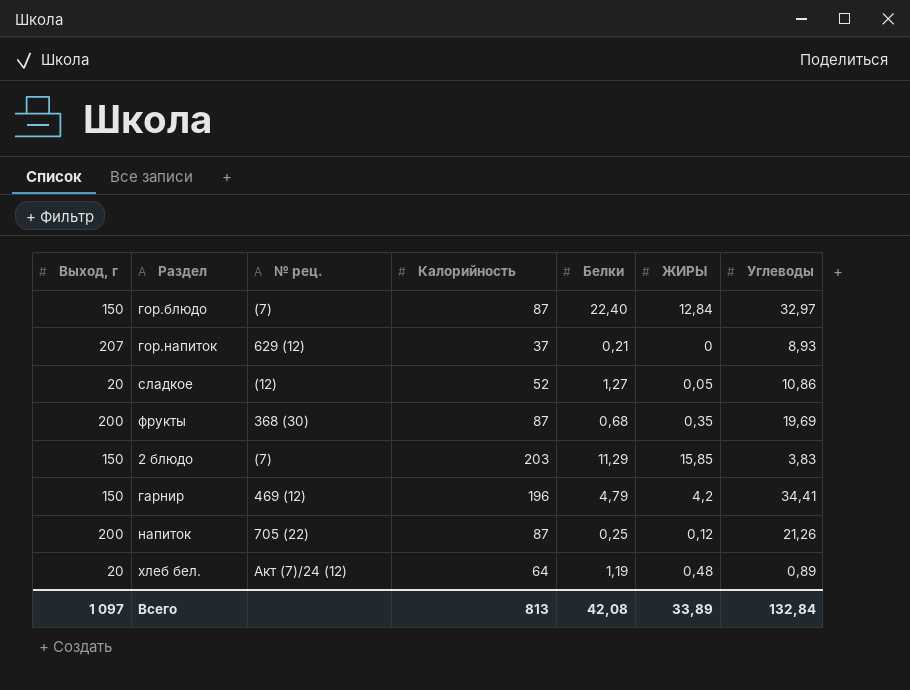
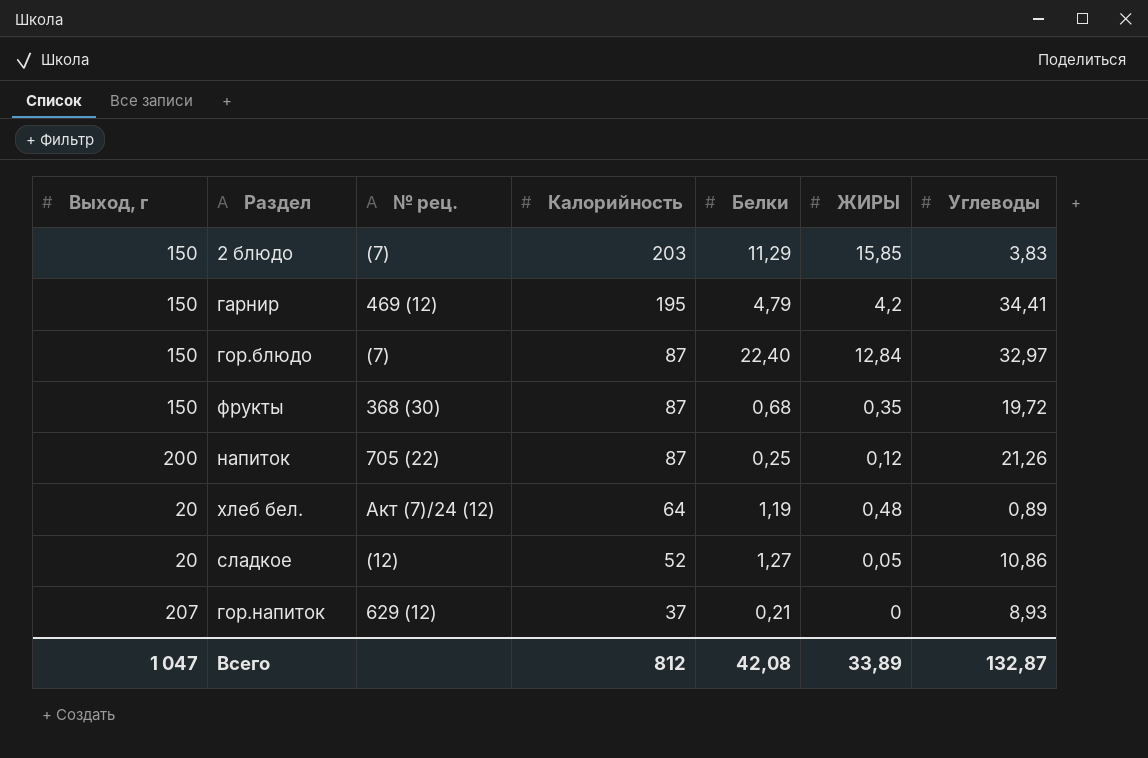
row order: none -> Калорийность descending
гарнир | Калорийность: 196 -> 195
фрукты | Выход, г: 200 -> 150
фрукты | Углеводы: 19,69 -> 19,72
Всего | Выход, г: 1 097 -> 1 047
Всего | Калорийность: 813 -> 812
Всего | Углеводы: 132,84 -> 132,87

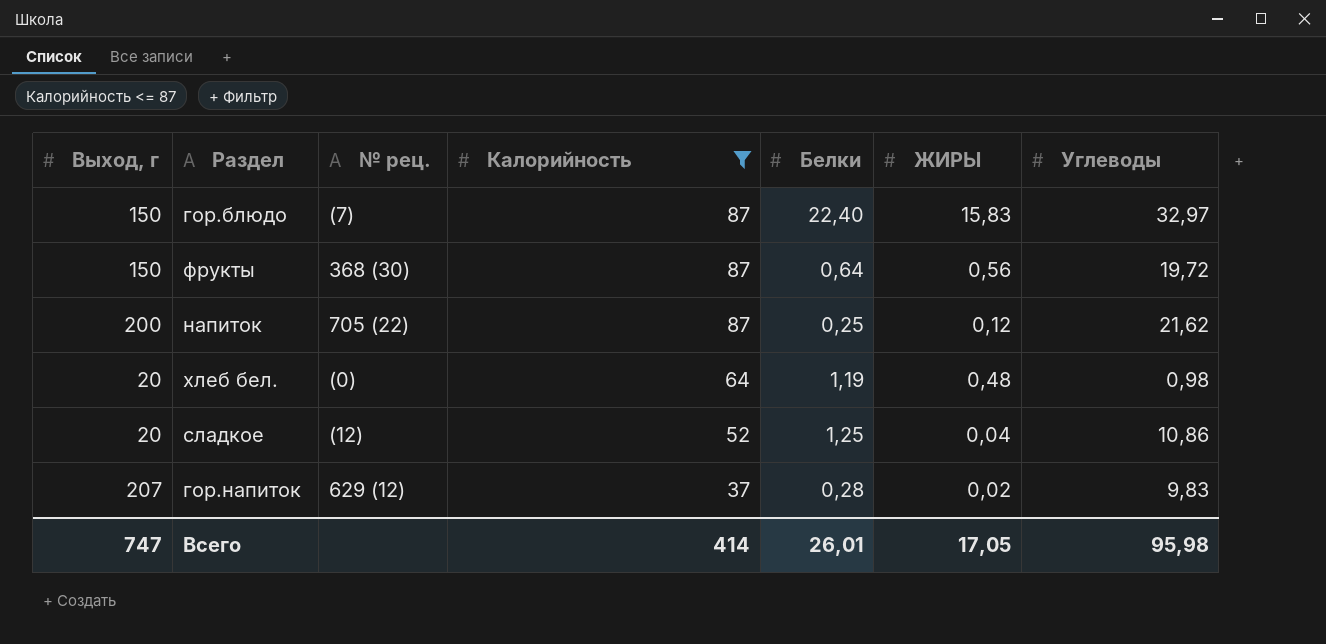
filter: none -> Калорийность <= 87
гор.блюдо | ЖИРЫ: 12,84 -> 15,83
фрукты | Белки: 0,68 -> 0,64
фрукты | ЖИРЫ: 0,35 -> 0,56
напиток | Углеводы: 21,26 -> 21,62
хлеб бел. | № рец.: Акт (7)/24 (12) -> (0)
хлеб бел. | Углеводы: 0,89 -> 0,98
сладкое | Белки: 1,27 -> 1,25
сладкое | ЖИРЫ: 0,05 -> 0,04
гор.напиток | Белки: 0,21 -> 0,28
гор.напиток | ЖИРЫ: 0 -> 0,02
гор.напиток | Углеводы: 8,93 -> 9,83
Всего | Выход, г: 1 047 -> 747
Всего | Калорийность: 812 -> 414
Всего | Белки: 42,08 -> 26,01
Всего | ЖИРЫ: 33,89 -> 17,05
Всего | Углеводы: 132,87 -> 95,98

